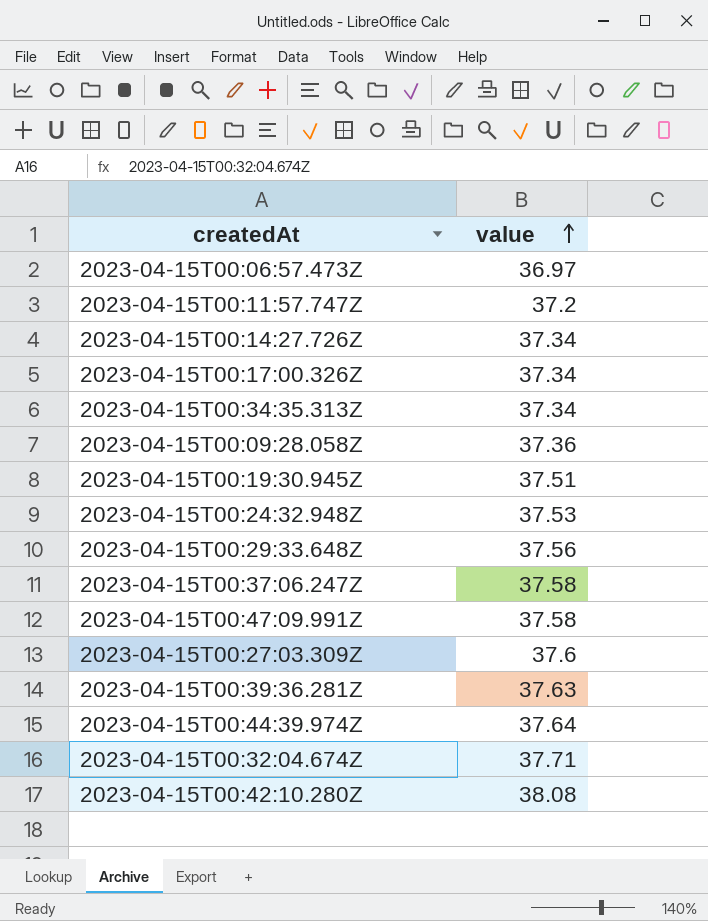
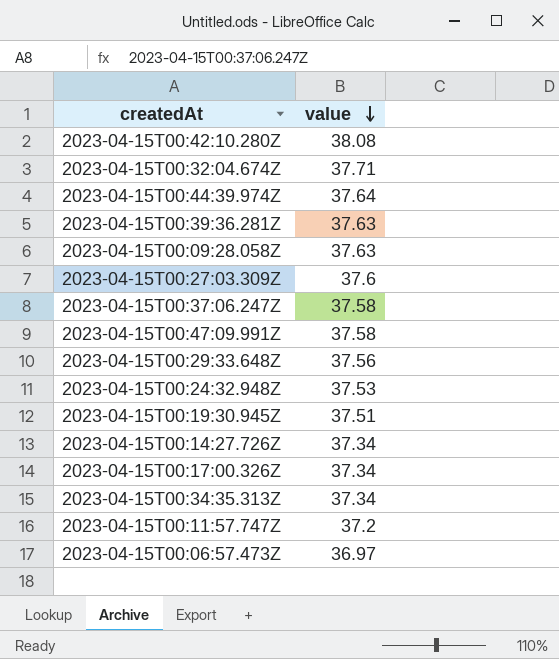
row order: value ascending -> value descending
2023-04-15T00:09:28.058Z | value: 37.36 -> 37.63

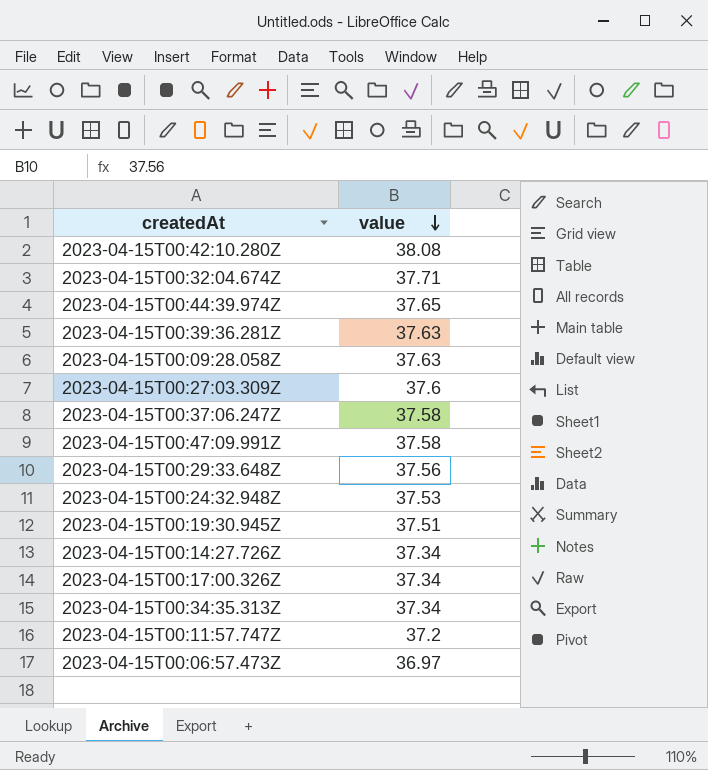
2023-04-15T00:44:39.974Z | value: 37.64 -> 37.65

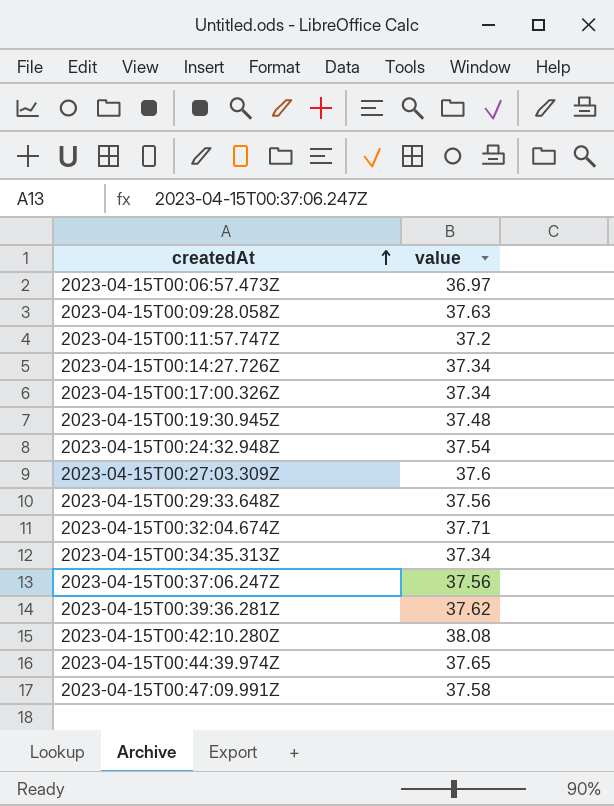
row order: value descending -> createdAt ascending
2023-04-15T00:19:30.945Z | value: 37.51 -> 37.48
2023-04-15T00:24:32.948Z | value: 37.53 -> 37.54
2023-04-15T00:37:06.247Z | value: 37.58 -> 37.56
2023-04-15T00:39:36.281Z | value: 37.63 -> 37.62

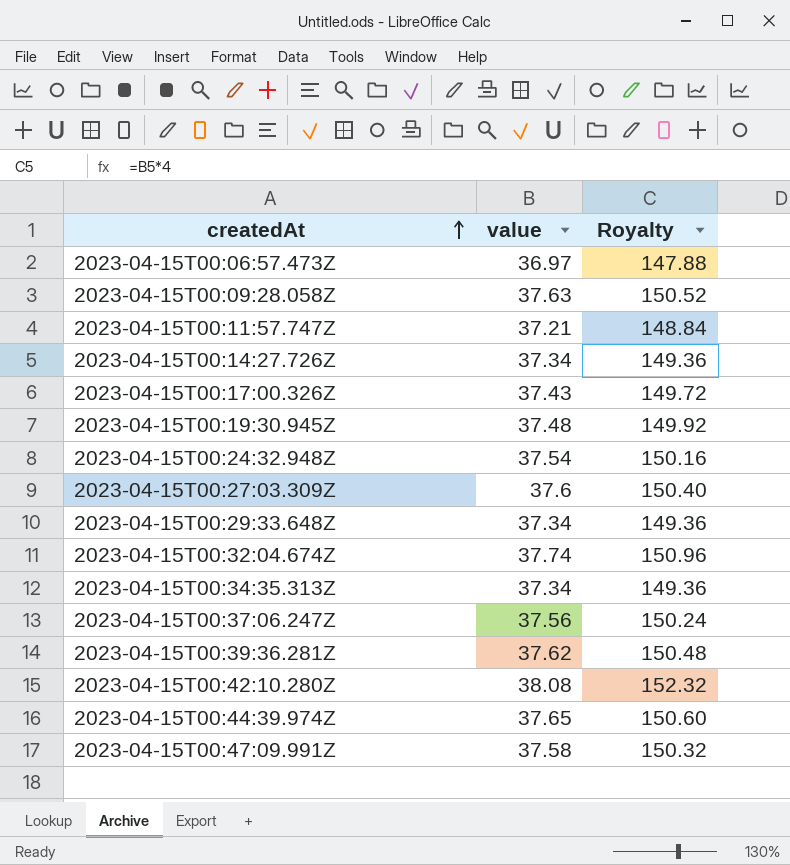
column Royalty | formula: none -> [value] * 4
2023-04-15T00:11:57.747Z | value: 37.2 -> 37.21
2023-04-15T00:17:00.326Z | value: 37.34 -> 37.43
2023-04-15T00:29:33.648Z | value: 37.56 -> 37.34
2023-04-15T00:32:04.674Z | value: 37.71 -> 37.74

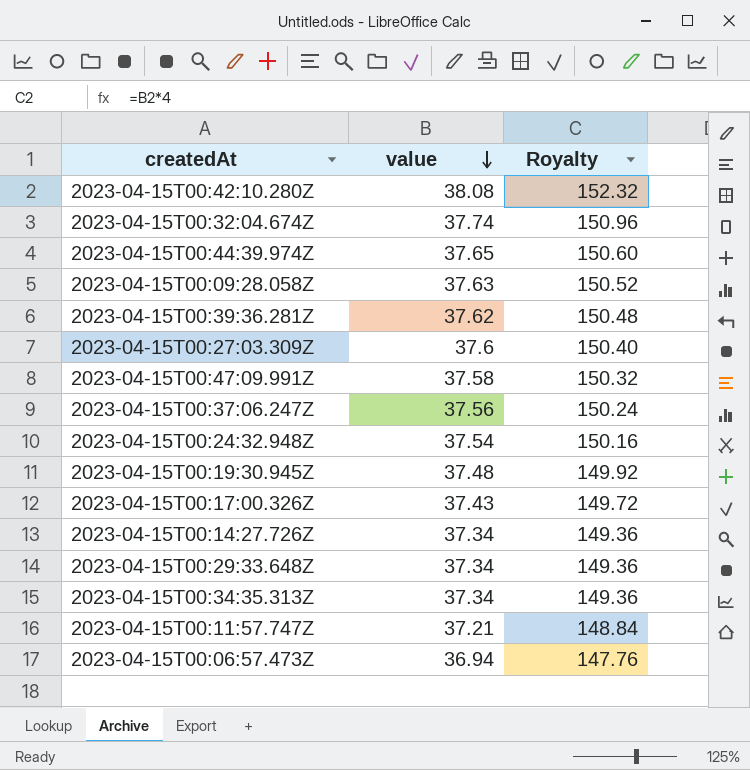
row order: createdAt ascending -> value descending
2023-04-15T00:06:57.473Z | value: 36.97 -> 36.94
2023-04-15T00:06:57.473Z | Royalty: 147.88 -> 147.76

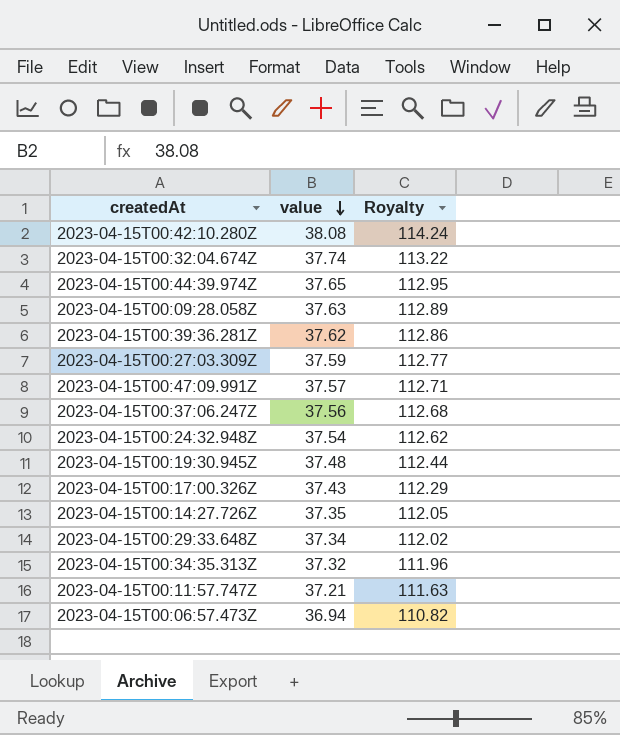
column Royalty | formula: [value] * 4 -> [value] * 3
2023-04-15T00:27:03.309Z | value: 37.6 -> 37.59
2023-04-15T00:47:09.991Z | value: 37.58 -> 37.57
2023-04-15T00:14:27.726Z | value: 37.34 -> 37.35
2023-04-15T00:34:35.313Z | value: 37.34 -> 37.32

